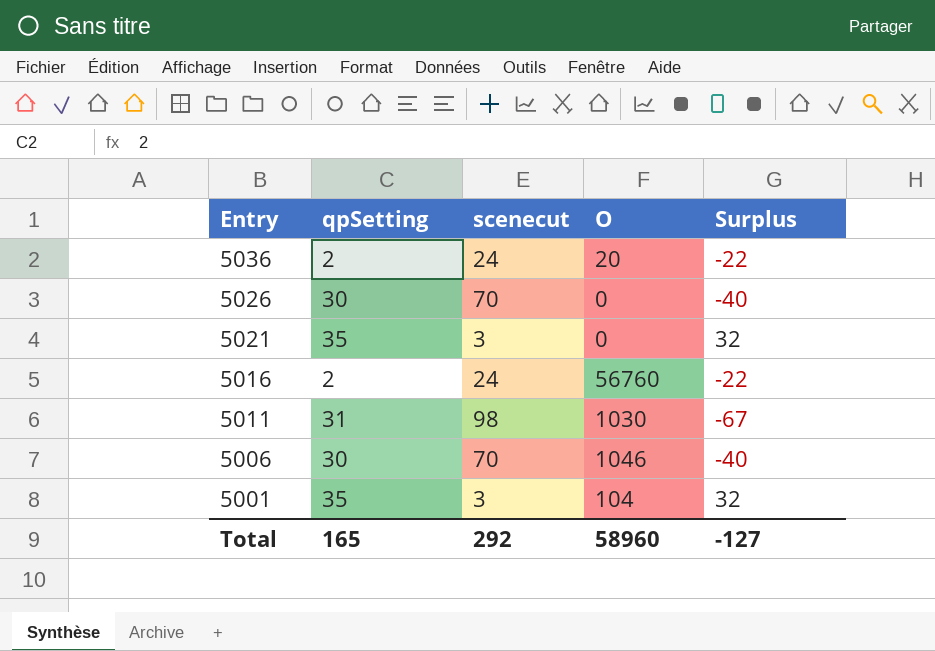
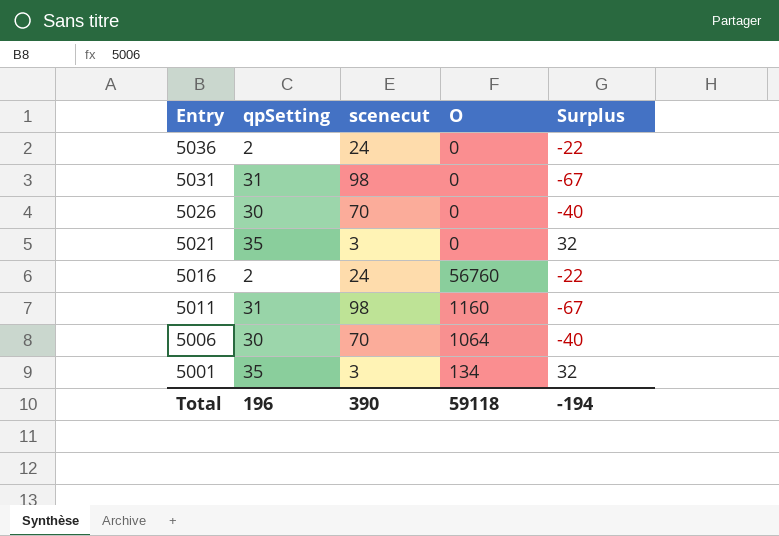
5036 | O: 20 -> 0
row 5031: none -> 31 | 98 | 0 | -67
5011 | O: 1030 -> 1160
5006 | O: 1046 -> 1064
5001 | O: 104 -> 134
Total | qpSetting: 165 -> 196
Total | scenecut: 292 -> 390
Total | O: 58960 -> 59118
Total | Surplus: -127 -> -194

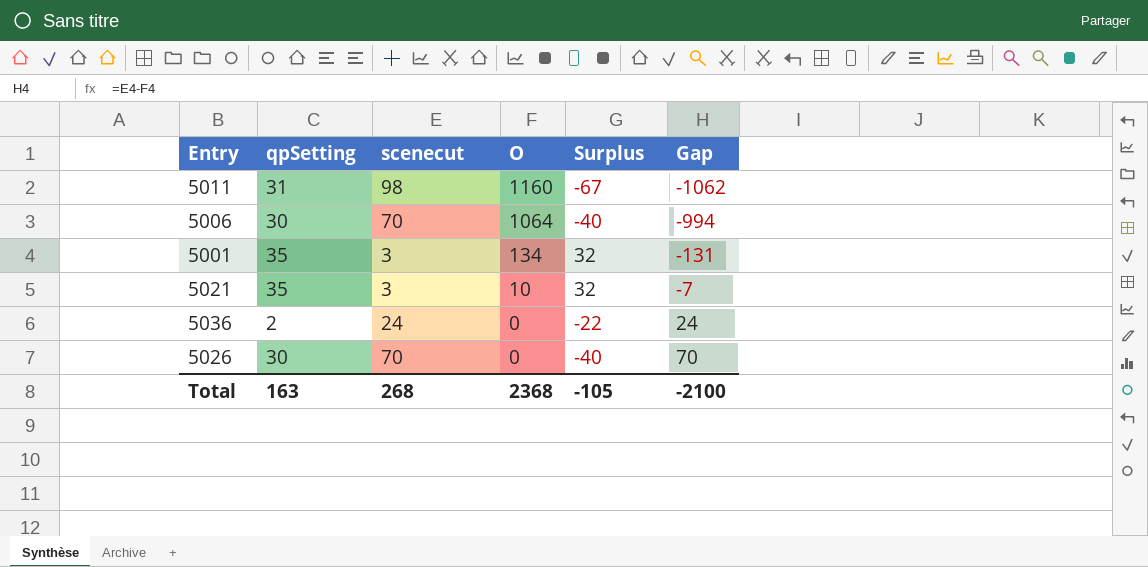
row order: Entry descending -> O descending
column Gap | formula: none -> [scenecut] - [O]
row 5031: 31 | 98 | 0 | -67 -> none
row 5016: 2 | 24 | 56760 | -22 -> none
5021 | O: 0 -> 10
Total | qpSetting: 196 -> 163
Total | scenecut: 390 -> 268
Total | O: 59118 -> 2368
Total | Surplus: -194 -> -105

